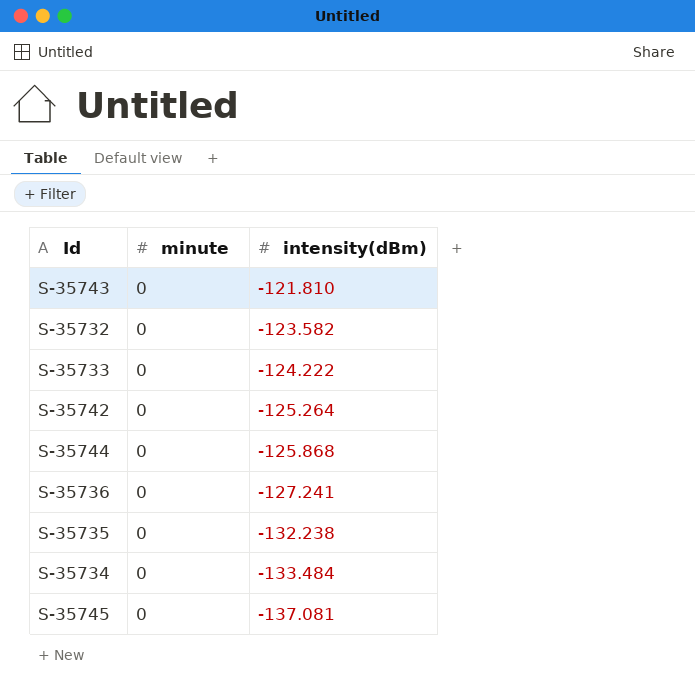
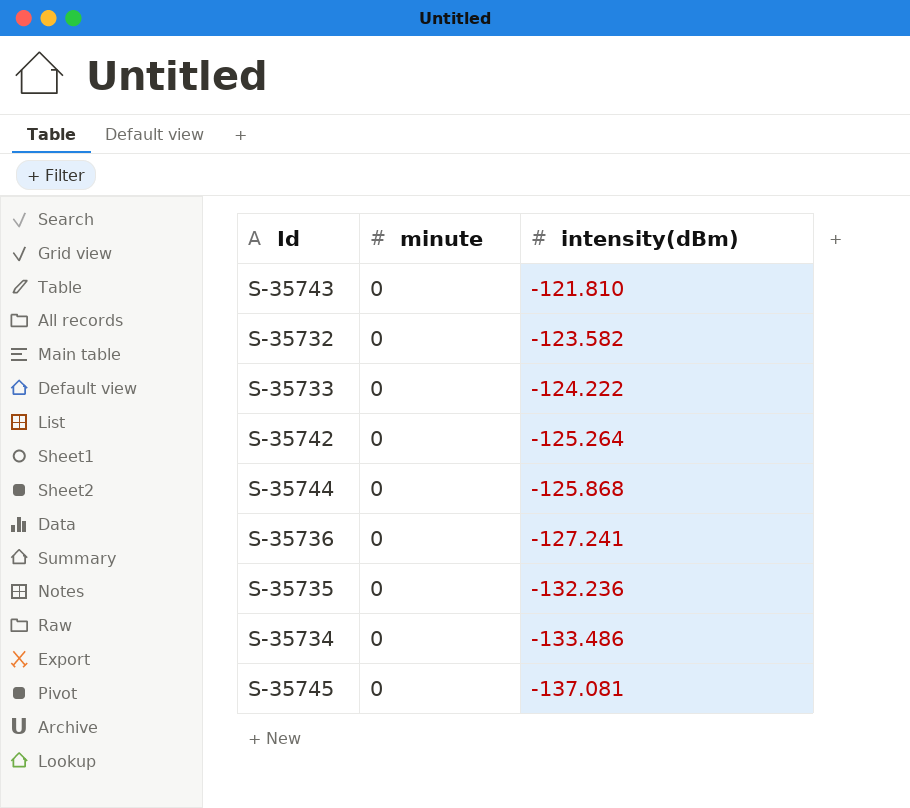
S-35735 | intensity(dBm): -132.238 -> -132.236
S-35734 | intensity(dBm): -133.484 -> -133.486

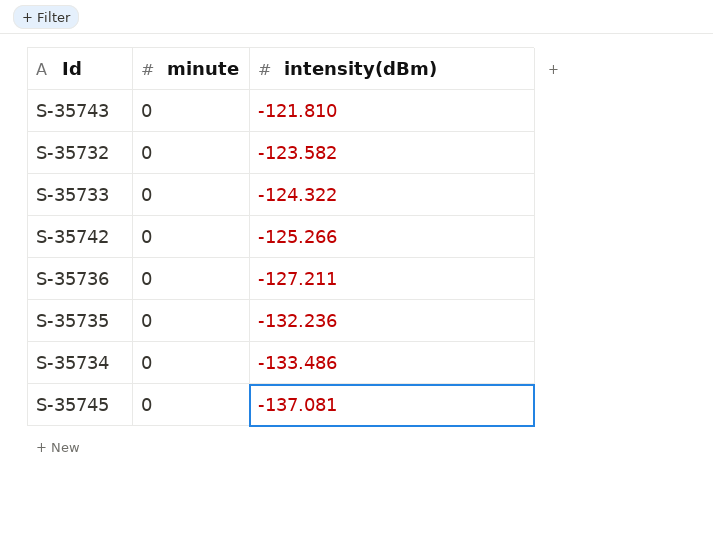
row S-35744: 0 | -125.868 -> none
S-35733 | intensity(dBm): -124.222 -> -124.322
S-35742 | intensity(dBm): -125.264 -> -125.266
S-35736 | intensity(dBm): -127.241 -> -127.211

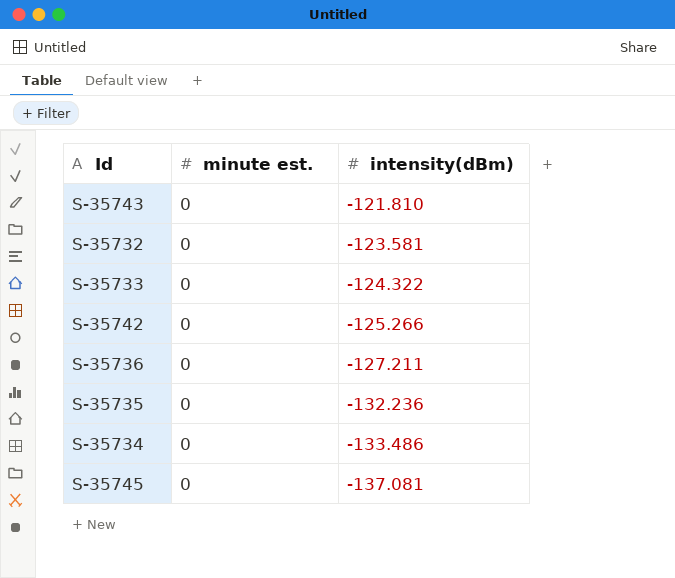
column name: minute -> minute est.
S-35732 | intensity(dBm): -123.582 -> -123.581

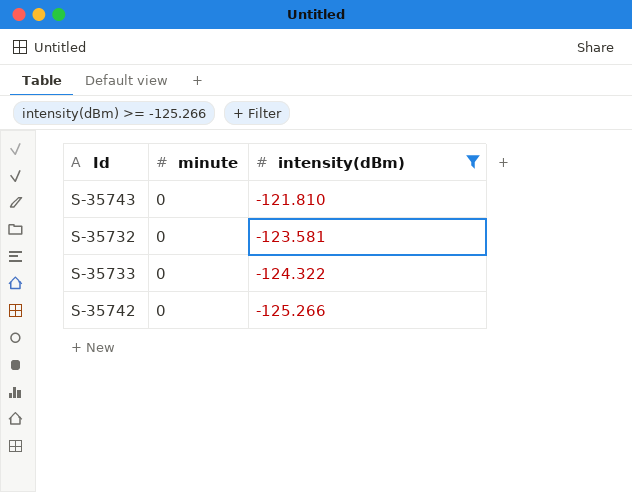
filter: none -> intensity(dBm) >= -125.266
column name: minute est. -> minute

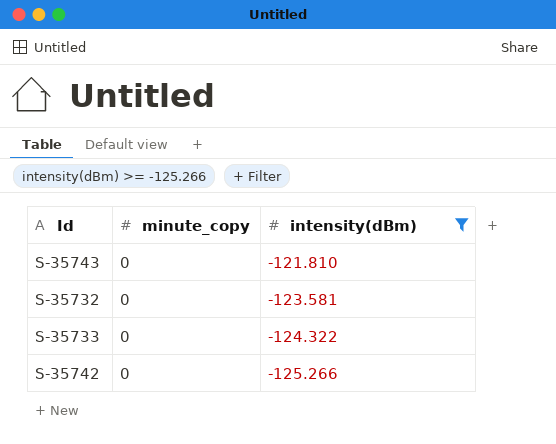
column name: minute -> minute_copy

